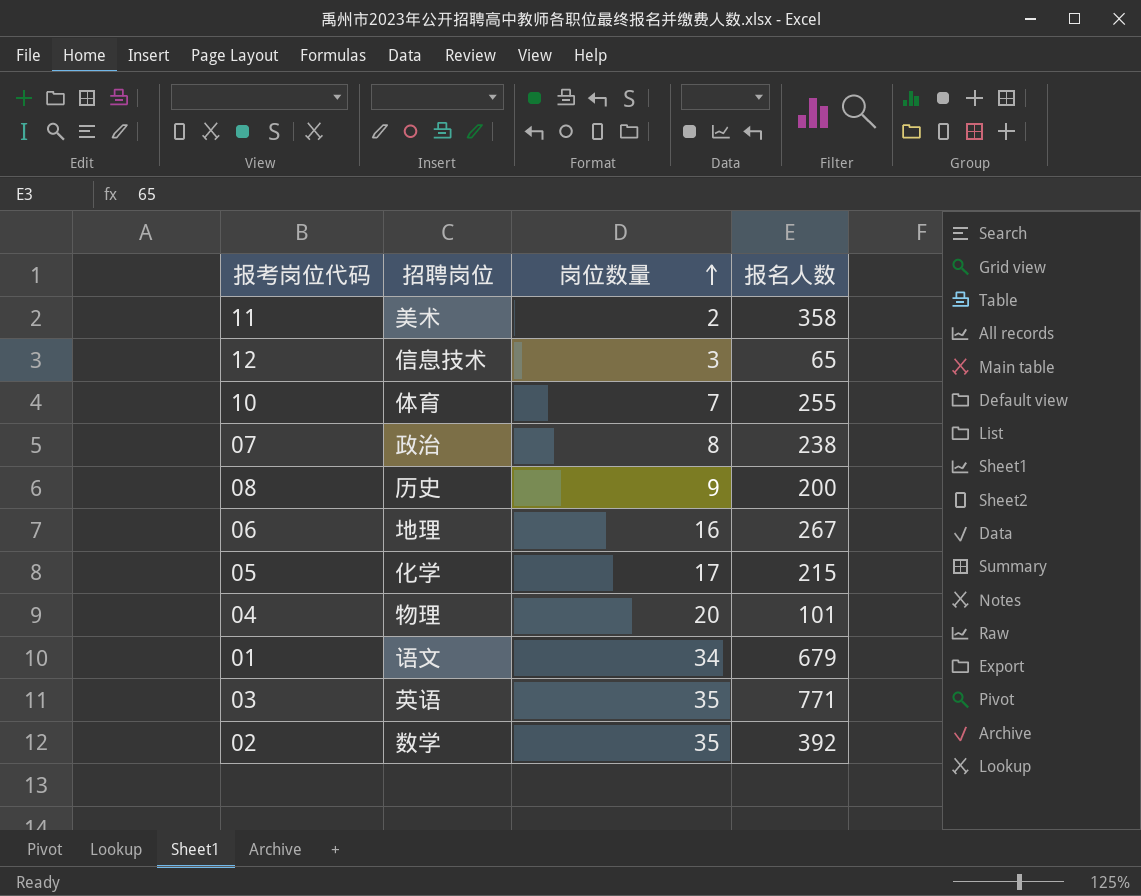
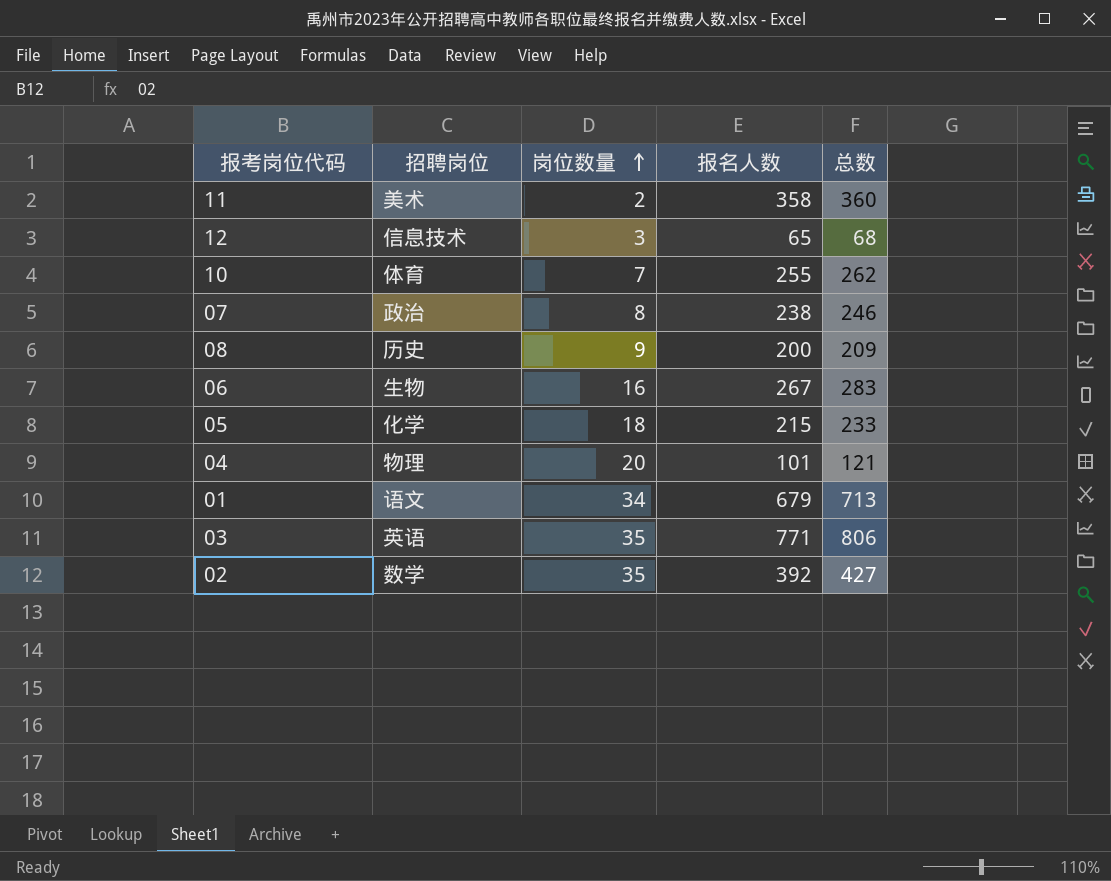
column 总数 | formula: none -> [岗位数量] + [报名人数]
06 | 招聘岗位: 地理 -> 生物
05 | 岗位数量: 17 -> 18

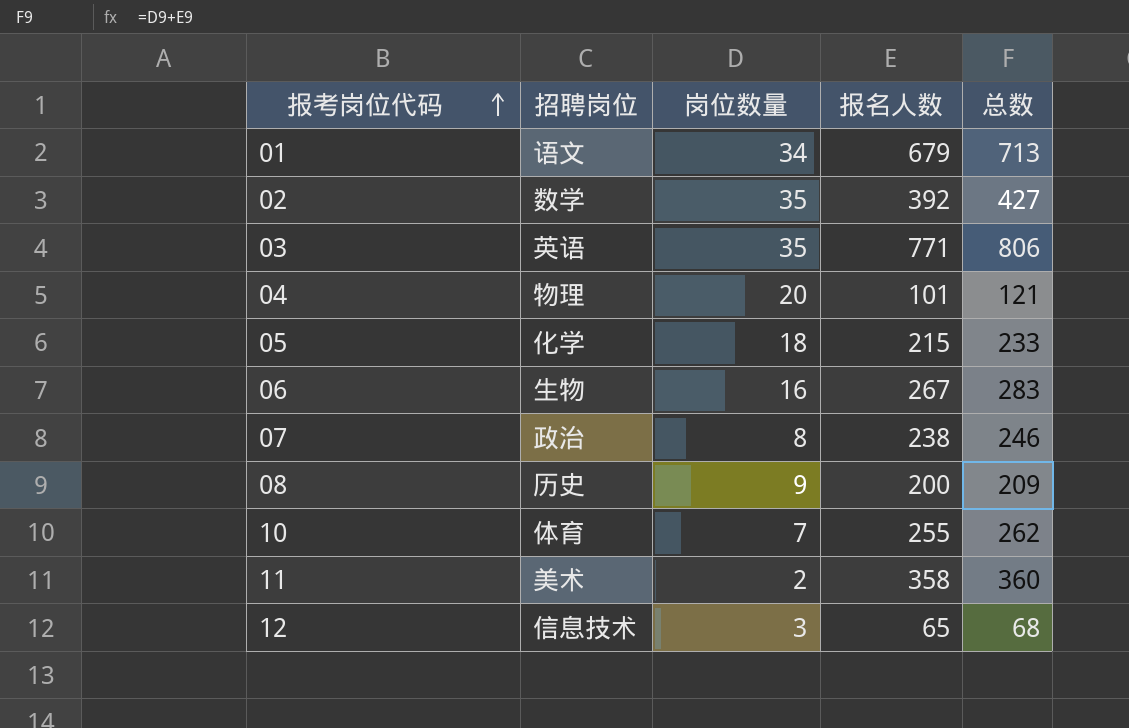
row order: 岗位数量 ascending -> 报考岗位代码 ascending

